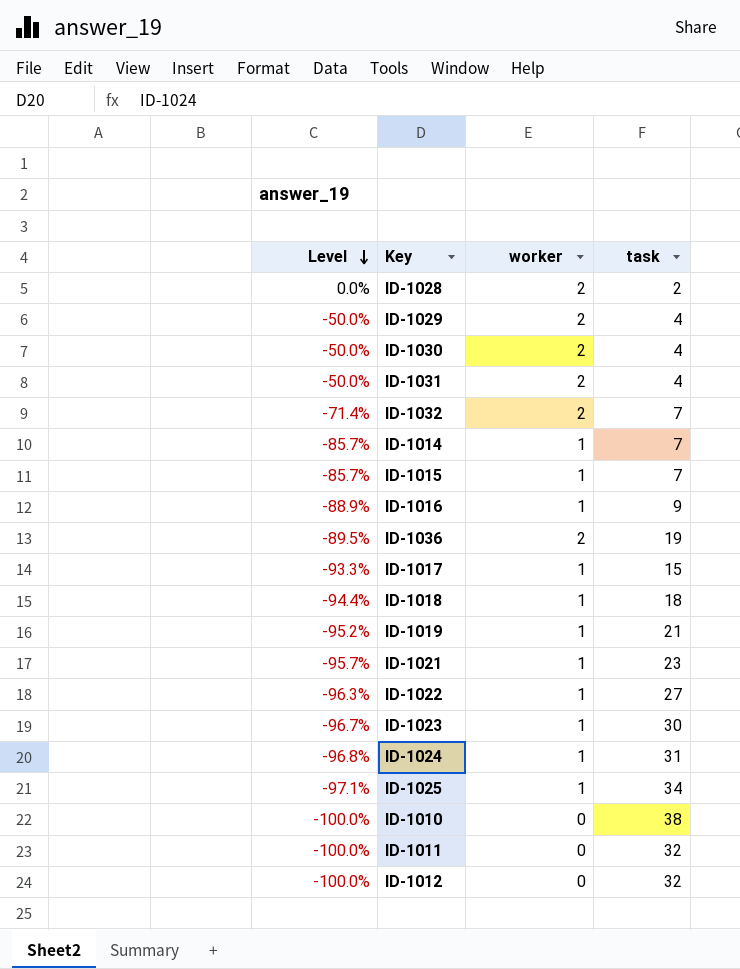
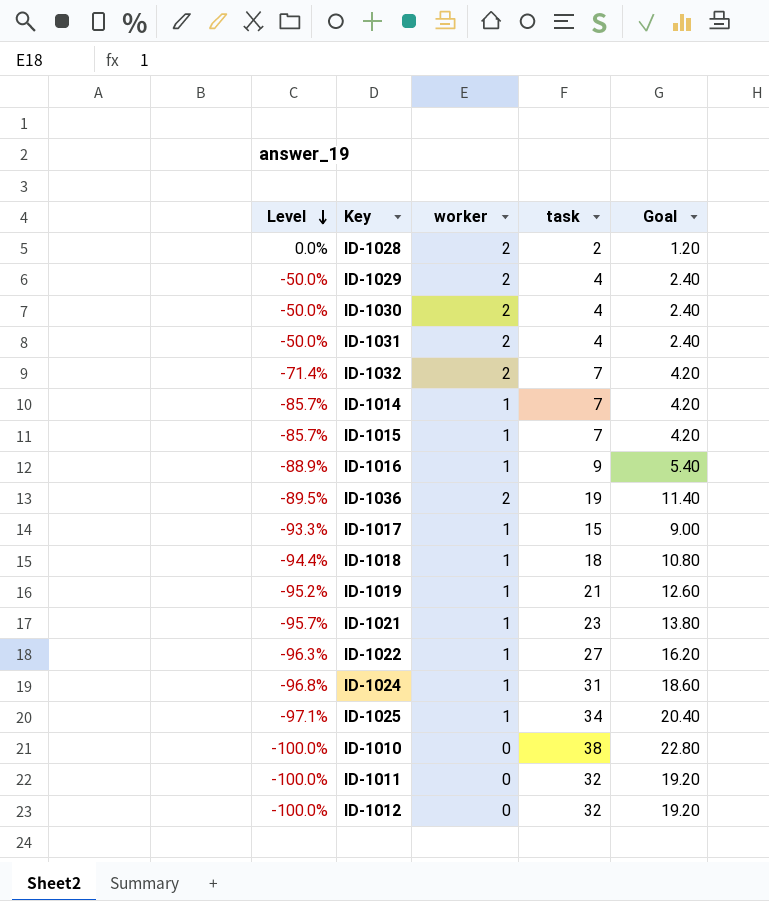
column Goal | formula: none -> [task] * 0.6
row ID-1023: -96.7% | 1 | 30 -> none

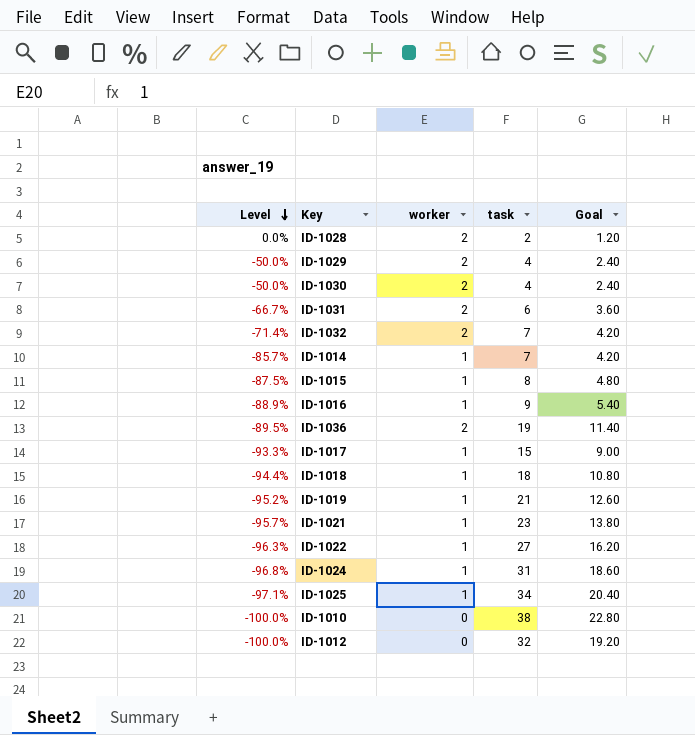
row ID-1011: -100.0% | 0 | 32 | 19.20 -> none
ID-1031 | Level: -50.0% -> -66.7%
ID-1031 | task: 4 -> 6
ID-1031 | Goal: 2.40 -> 3.60
ID-1015 | Level: -85.7% -> -87.5%
ID-1015 | task: 7 -> 8
ID-1015 | Goal: 4.20 -> 4.80

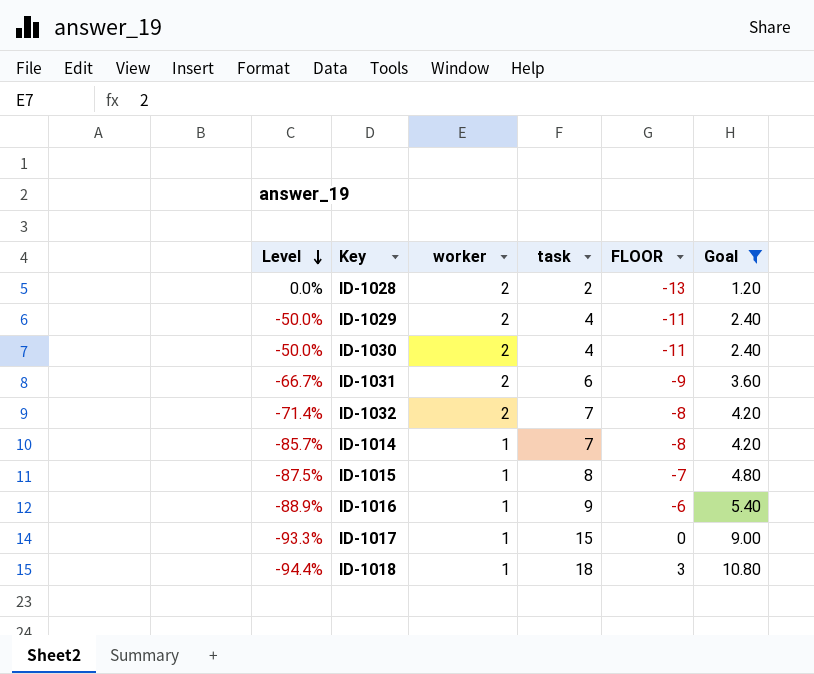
filter: none -> Goal <= 10.80
column FLOOR | formula: none -> [task] - 15

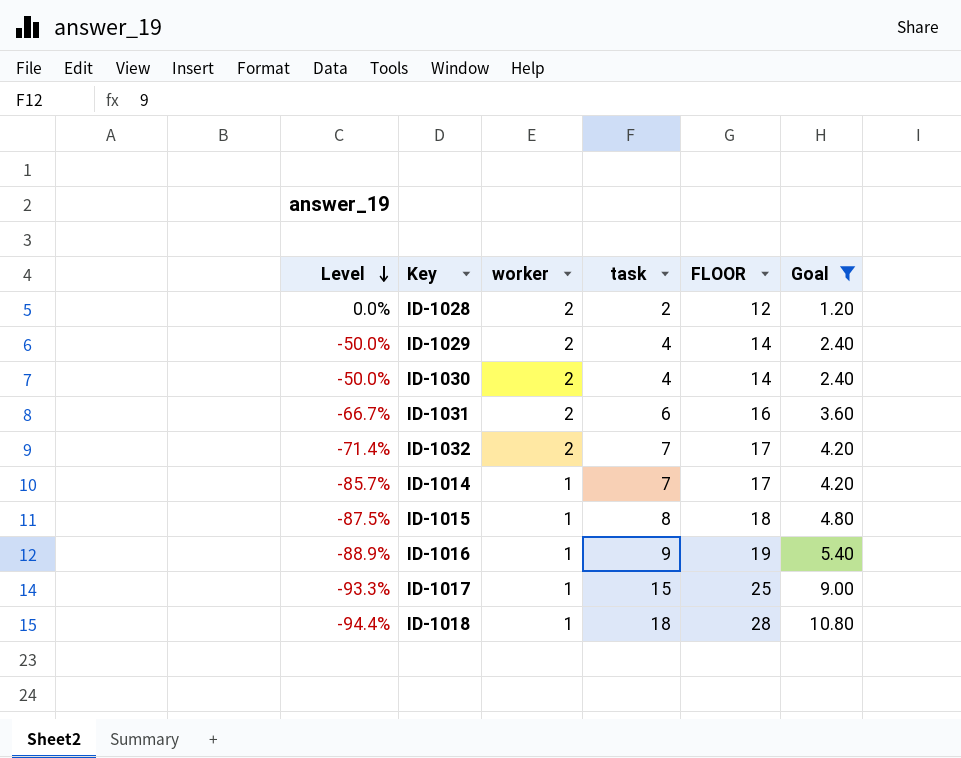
column FLOOR | formula: [task] - 15 -> [task] + 10

